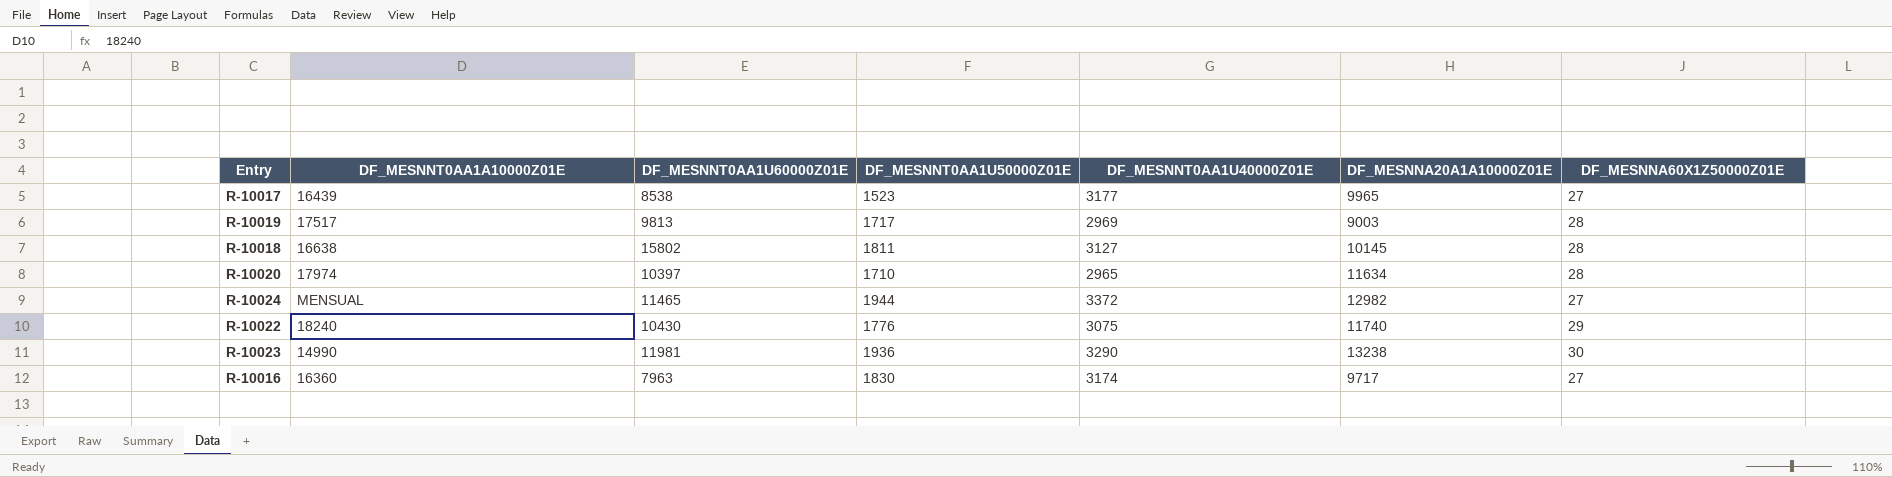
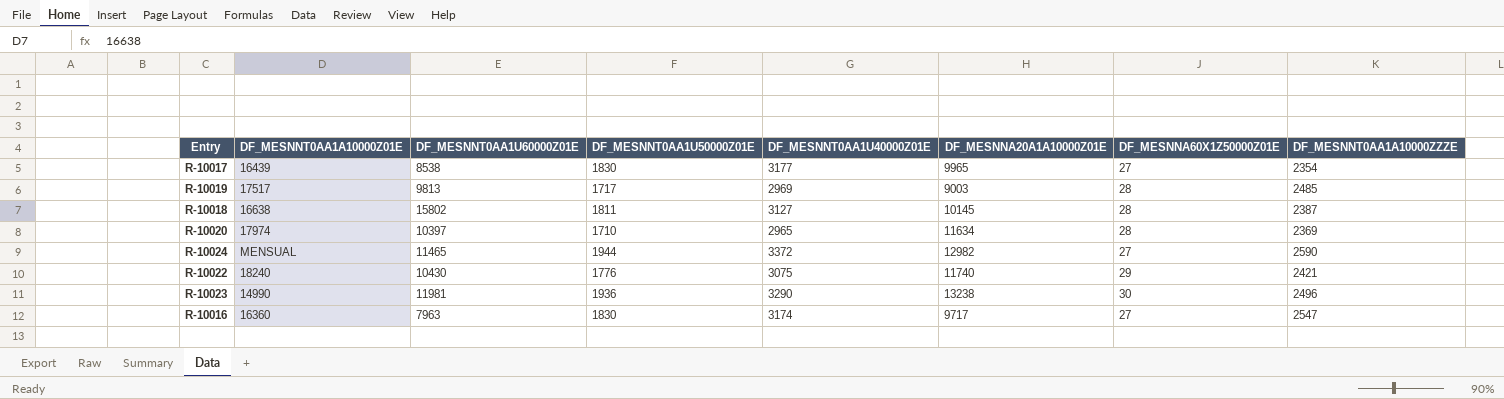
column DF_MESNNT0AA1A10000ZZZE | position: none -> 8
R-10017 | DF_MESNNT0AA1U50000Z01E: 1523 -> 1830

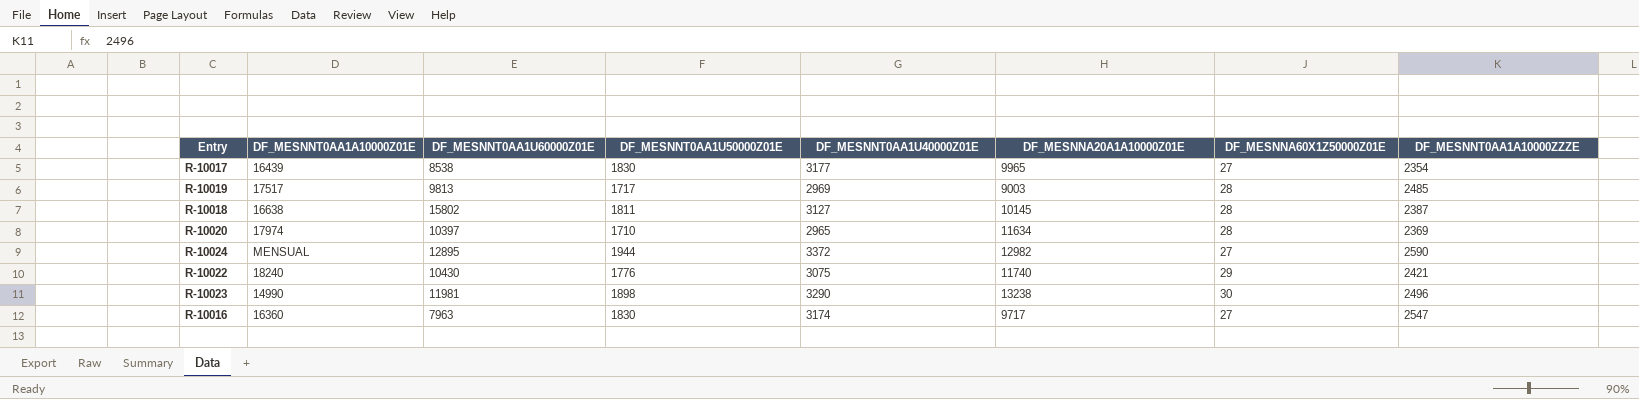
R-10024 | DF_MESNNT0AA1U60000Z01E: 11465 -> 12895
R-10023 | DF_MESNNT0AA1U50000Z01E: 1936 -> 1898

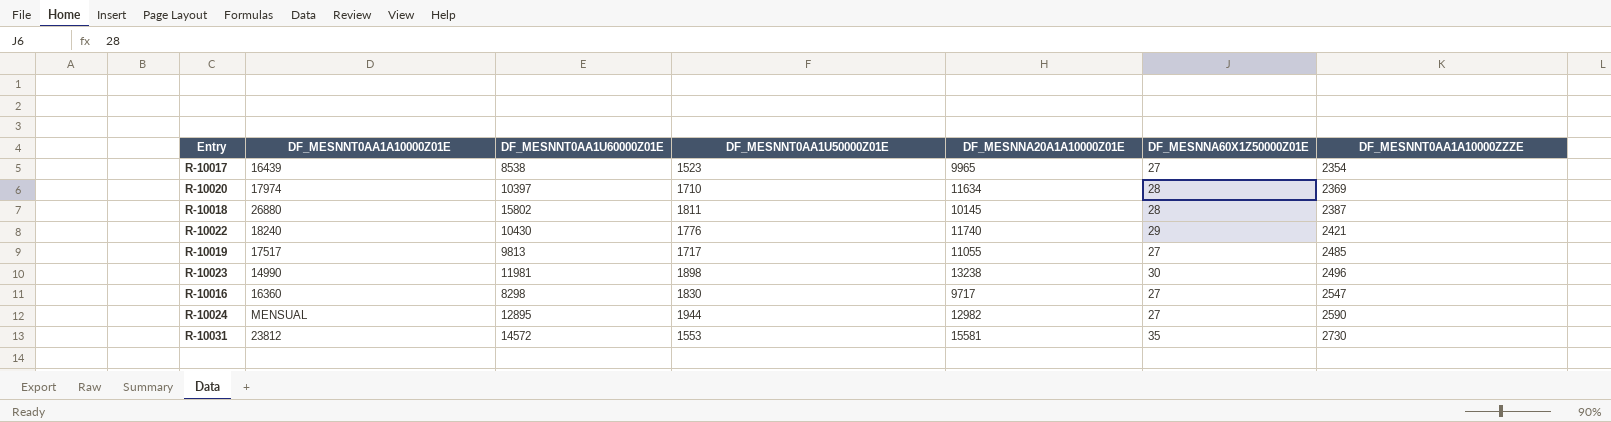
row order: none -> DF_MESNNT0AA1A10000ZZZE ascending
column DF_MESNNT0AA1U40000Z01E | position: 5 -> none
R-10017 | DF_MESNNT0AA1U50000Z01E: 1830 -> 1523
R-10018 | DF_MESNNT0AA1A10000Z01E: 16638 -> 26880
R-10019 | DF_MESNNA20A1A10000Z01E: 9003 -> 11055
R-10019 | DF_MESNNA60X1Z50000Z01E: 28 -> 27
R-10016 | DF_MESNNT0AA1U60000Z01E: 7963 -> 8298
row R-10031: none -> 23812 | 14572 | 1553 | 15581 | 35 | 2730

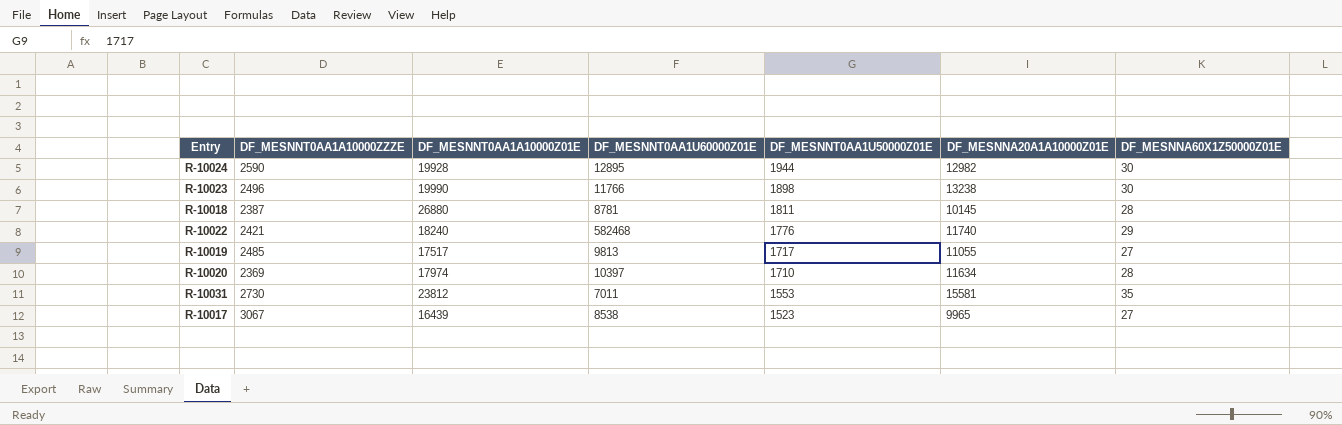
row order: DF_MESNNT0AA1A10000ZZZE ascending -> DF_MESNNT0AA1U50000Z01E descending
column DF_MESNNT0AA1A10000ZZZE | position: 7 -> 2
row R-10016: 16360 | 8298 | 1830 | 9717 | 27 | 2547 -> none
R-10024 | DF_MESNNT0AA1A10000Z01E: MENSUAL -> 19928
R-10024 | DF_MESNNA60X1Z50000Z01E: 27 -> 30
R-10023 | DF_MESNNT0AA1A10000Z01E: 14990 -> 19990
R-10023 | DF_MESNNT0AA1U60000Z01E: 11981 -> 11766
R-10018 | DF_MESNNT0AA1U60000Z01E: 15802 -> 8781
R-10022 | DF_MESNNT0AA1U60000Z01E: 10430 -> 582468
R-10031 | DF_MESNNT0AA1U60000Z01E: 14572 -> 7011
R-10017 | DF_MESNNT0AA1A10000ZZZE: 2354 -> 3067

